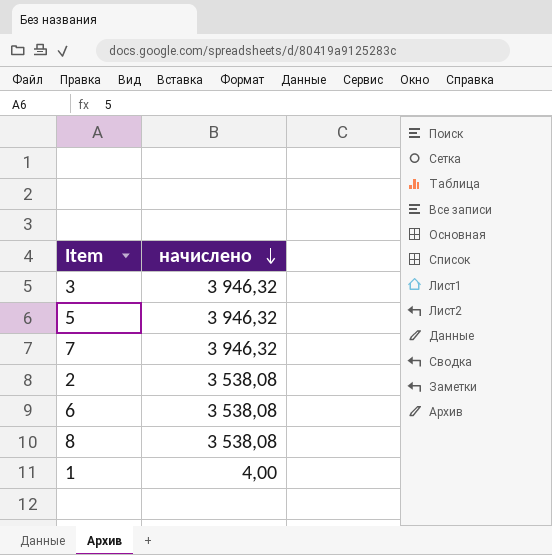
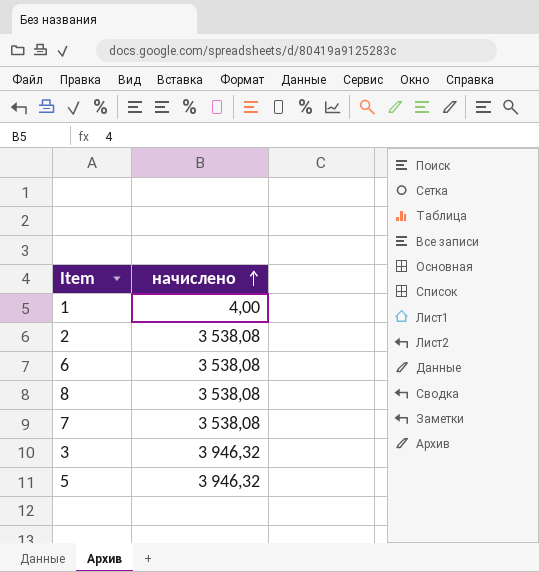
row order: начислено descending -> начислено ascending
7 | начислено: 3 946,32 -> 3 538,08

